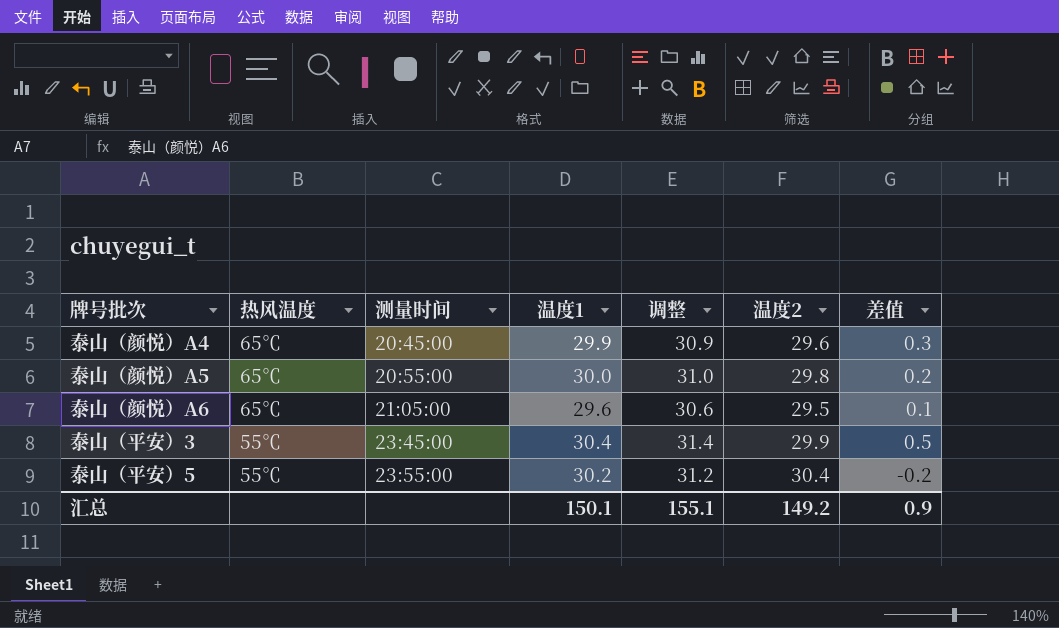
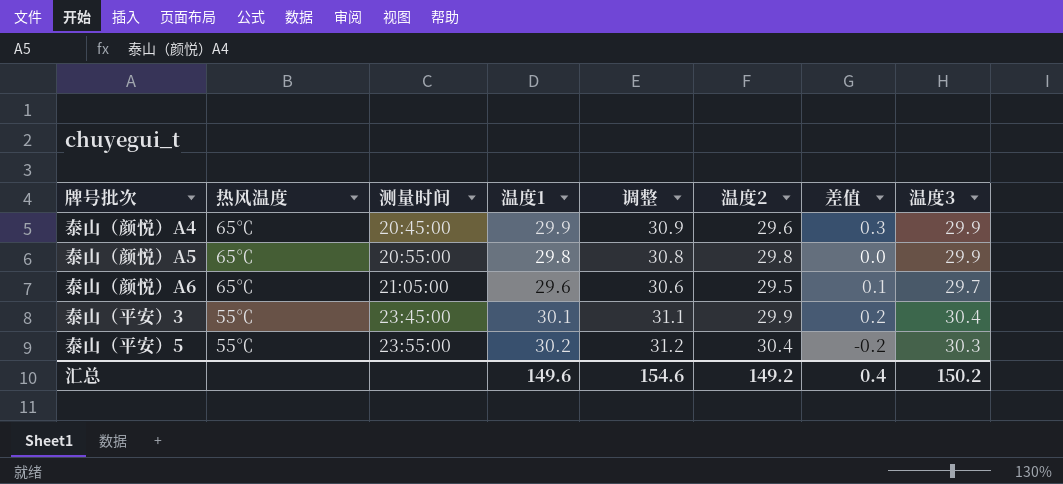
column 温度3 | position: none -> 8
泰山（颜悦）A5 | 温度1: 30.0 -> 29.8
泰山（颜悦）A5 | 调整: 31.0 -> 30.8
泰山（颜悦）A5 | 差值: 0.2 -> 0.0
泰山（平安）3 | 温度1: 30.4 -> 30.1
泰山（平安）3 | 调整: 31.4 -> 31.1
泰山（平安）3 | 差值: 0.5 -> 0.2
汇总 | 温度1: 150.1 -> 149.6
汇总 | 调整: 155.1 -> 154.6
汇总 | 差值: 0.9 -> 0.4

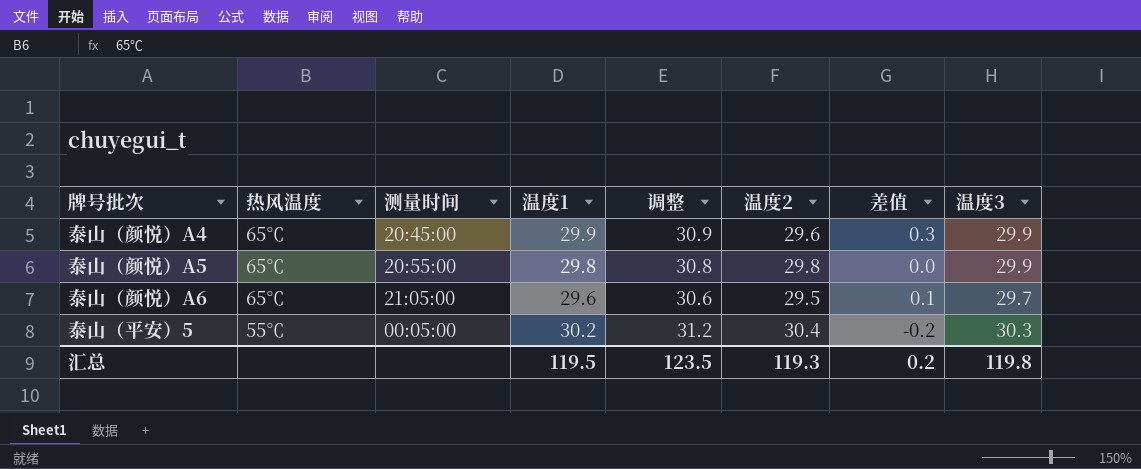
row 泰山（平安）3: 55℃ | 23:45:00 | 30.1 | 31.1 | 29.9 | 0.2 | 30.4 -> none
泰山（平安）5 | 测量时间: 23:55:00 -> 00:05:00
汇总 | 温度1: 149.6 -> 119.5
汇总 | 调整: 154.6 -> 123.5
汇总 | 温度2: 149.2 -> 119.3
汇总 | 差值: 0.4 -> 0.2
汇总 | 温度3: 150.2 -> 119.8

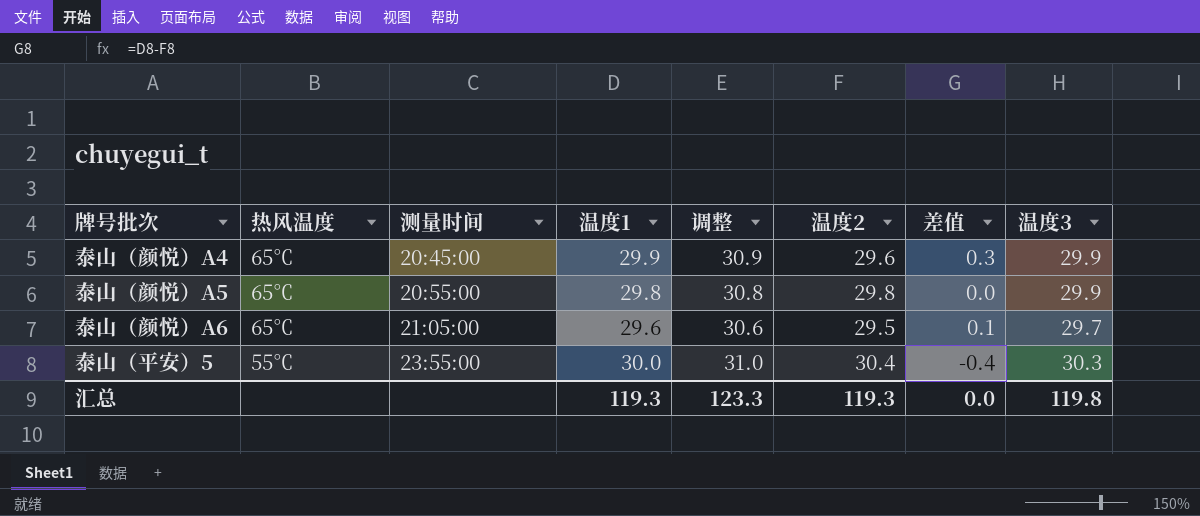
泰山（平安）5 | 测量时间: 00:05:00 -> 23:55:00
泰山（平安）5 | 温度1: 30.2 -> 30.0
泰山（平安）5 | 调整: 31.2 -> 31.0
泰山（平安）5 | 差值: -0.2 -> -0.4
汇总 | 温度1: 119.5 -> 119.3
汇总 | 调整: 123.5 -> 123.3
汇总 | 差值: 0.2 -> 0.0

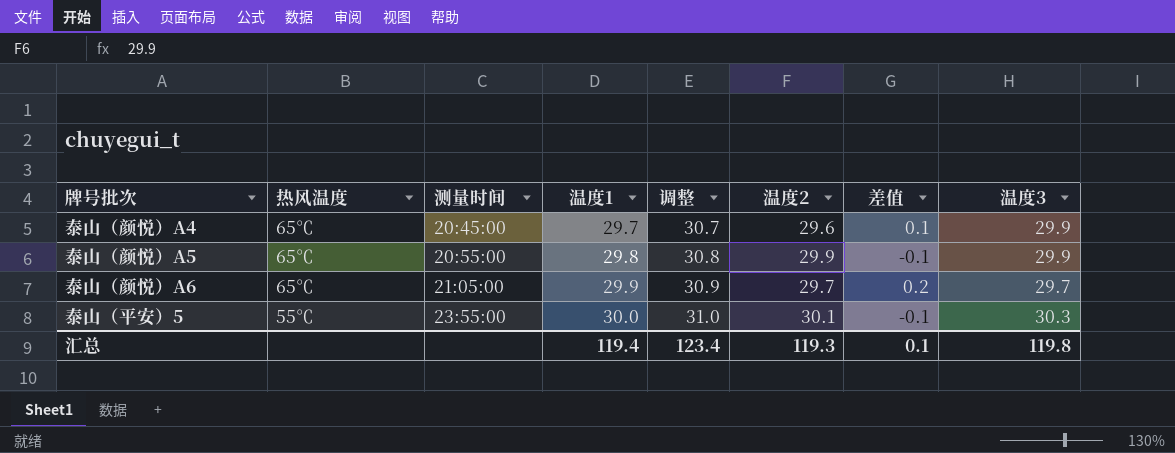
泰山（颜悦）A4 | 温度1: 29.9 -> 29.7
泰山（颜悦）A4 | 调整: 30.9 -> 30.7
泰山（颜悦）A4 | 差值: 0.3 -> 0.1
泰山（颜悦）A5 | 温度2: 29.8 -> 29.9
泰山（颜悦）A5 | 差值: 0.0 -> -0.1
泰山（颜悦）A6 | 温度1: 29.6 -> 29.9
泰山（颜悦）A6 | 调整: 30.6 -> 30.9
泰山（颜悦）A6 | 温度2: 29.5 -> 29.7
泰山（颜悦）A6 | 差值: 0.1 -> 0.2
泰山（平安）5 | 温度2: 30.4 -> 30.1
泰山（平安）5 | 差值: -0.4 -> -0.1
汇总 | 温度1: 119.3 -> 119.4
汇总 | 调整: 123.3 -> 123.4
汇总 | 差值: 0.0 -> 0.1

